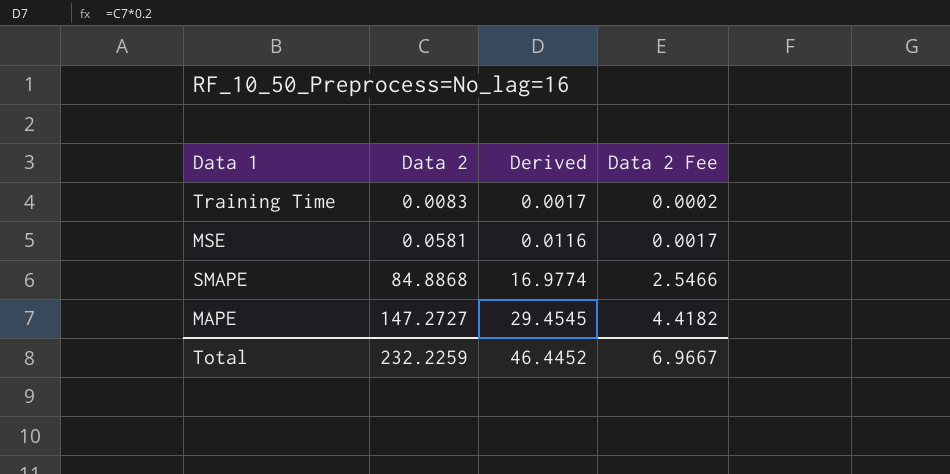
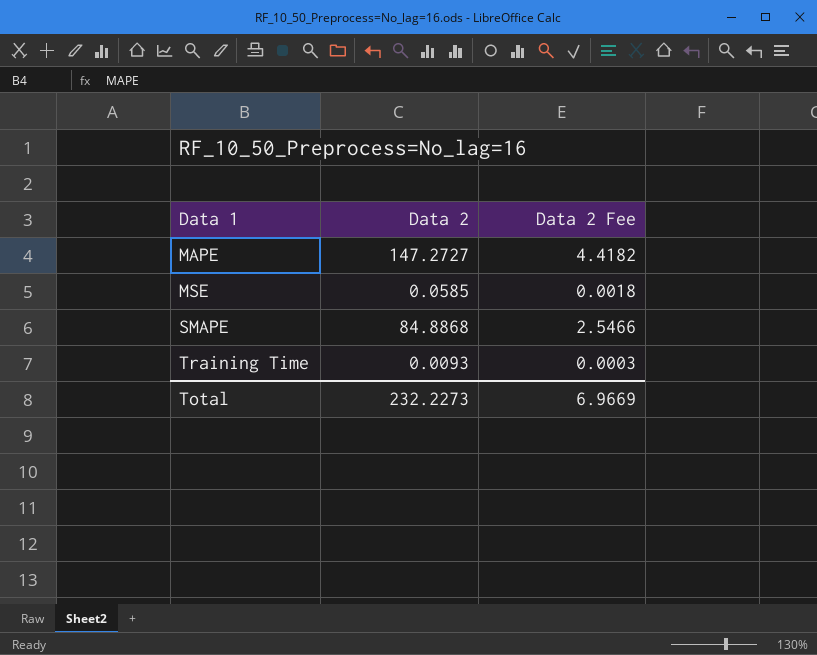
row order: Data 2 ascending -> Data 1 ascending
column Derived | formula: [Data 2] * 0.2 -> none
MSE | Data 2: 0.0581 -> 0.0585
MSE | Data 2 Fee: 0.0017 -> 0.0018
Training Time | Data 2: 0.0083 -> 0.0093
Training Time | Data 2 Fee: 0.0002 -> 0.0003
Total | Data 2: 232.2259 -> 232.2273
Total | Data 2 Fee: 6.9667 -> 6.9669

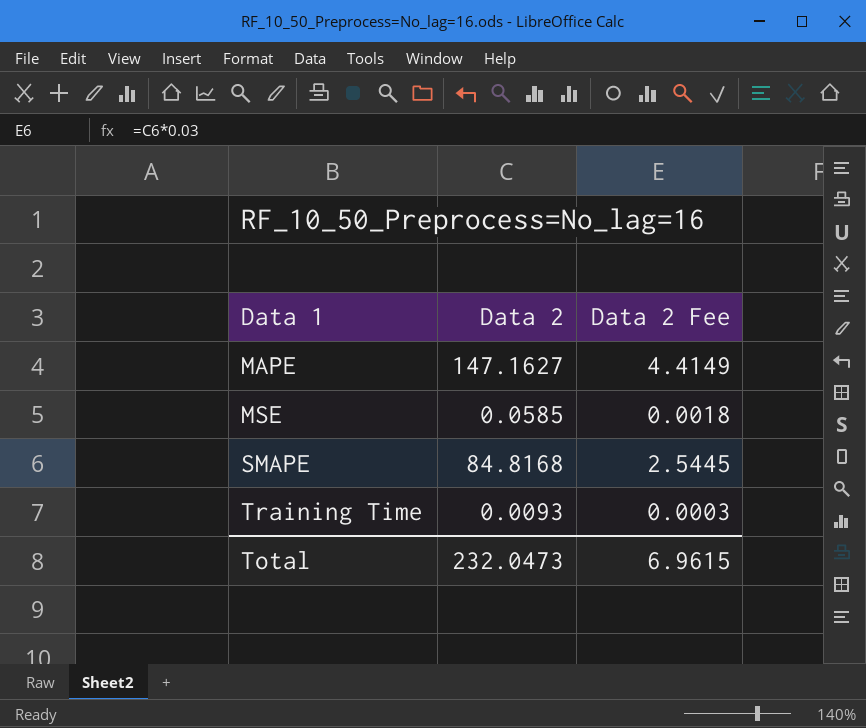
MAPE | Data 2: 147.2727 -> 147.1627
MAPE | Data 2 Fee: 4.4182 -> 4.4149
SMAPE | Data 2: 84.8868 -> 84.8168
SMAPE | Data 2 Fee: 2.5466 -> 2.5445
Total | Data 2: 232.2273 -> 232.0473
Total | Data 2 Fee: 6.9669 -> 6.9615

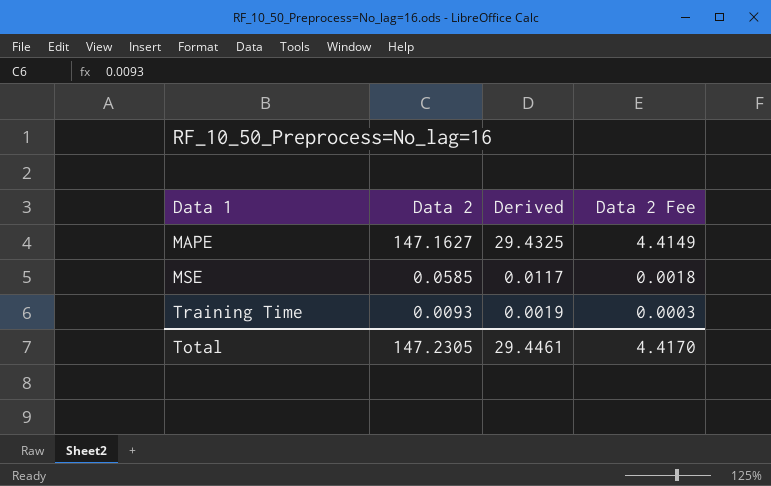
column Derived | formula: none -> [Data 2] * 0.2
row SMAPE: 84.8168 | 2.5445 -> none
Total | Data 2: 232.0473 -> 147.2305
Total | Data 2 Fee: 6.9615 -> 4.4170

